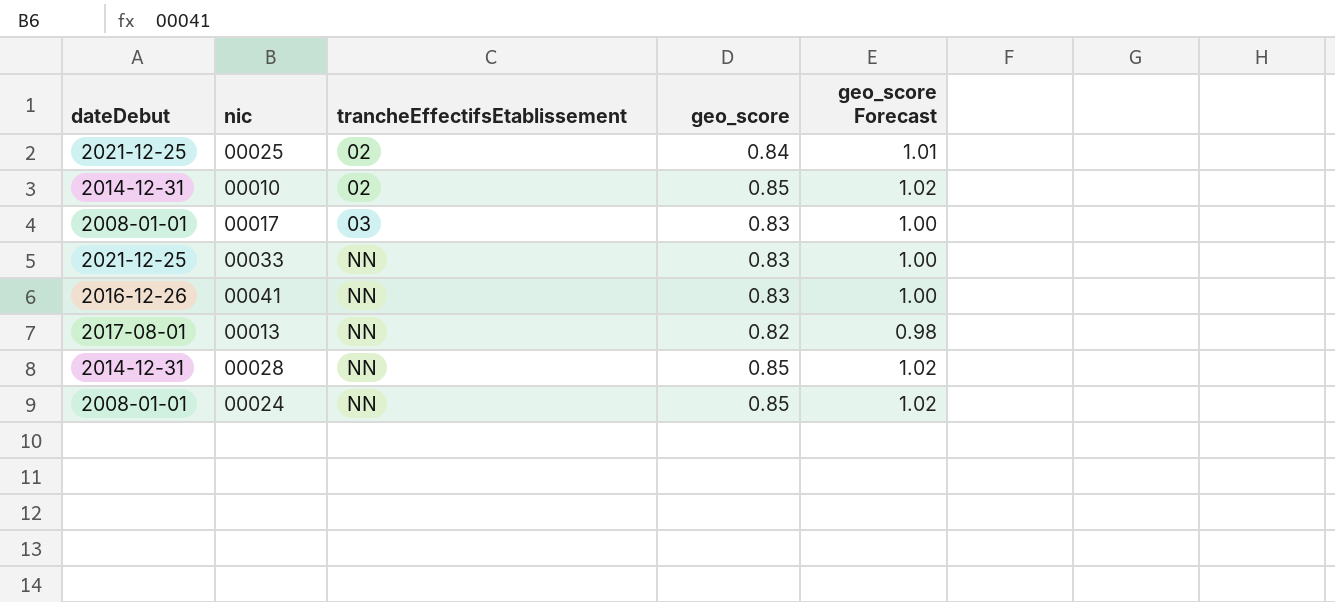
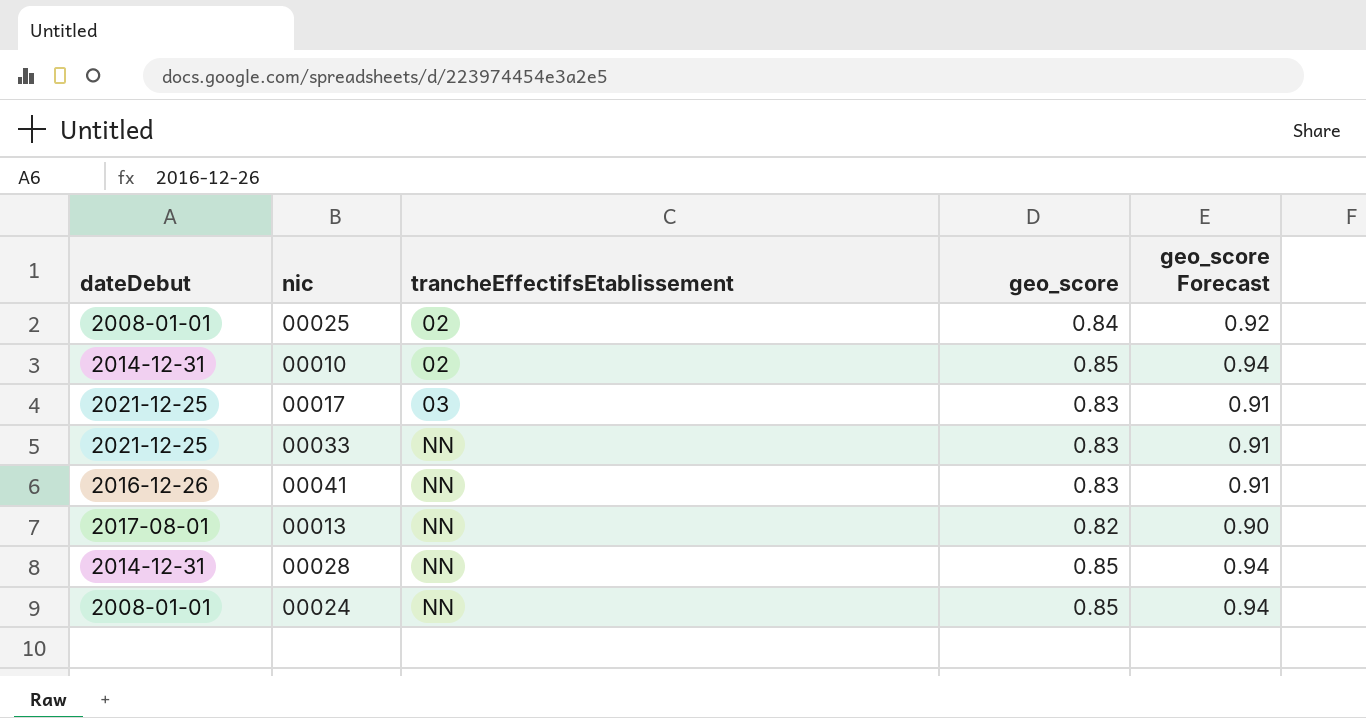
column geo_score Forecast | formula: [geo_score] * 1.2 -> [geo_score] * 1.1
00025 | dateDebut: 2021-12-25 -> 2008-01-01
00017 | dateDebut: 2008-01-01 -> 2021-12-25

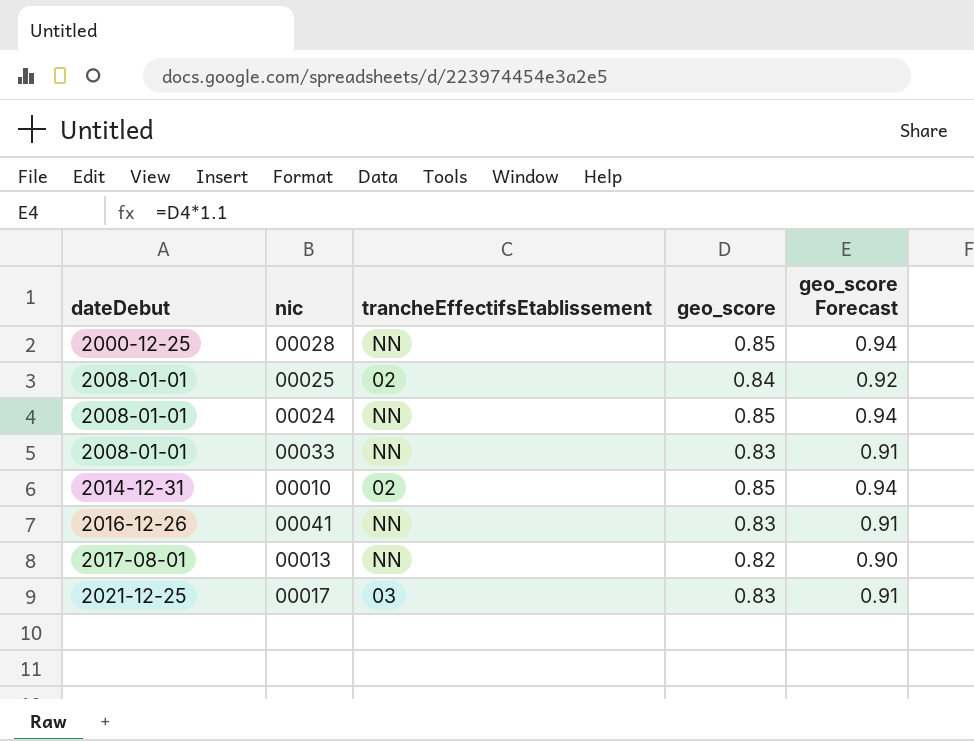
row order: trancheEffectifsEtablissement ascending -> dateDebut ascending
00028 | dateDebut: 2014-12-31 -> 2000-12-25
00033 | dateDebut: 2021-12-25 -> 2008-01-01

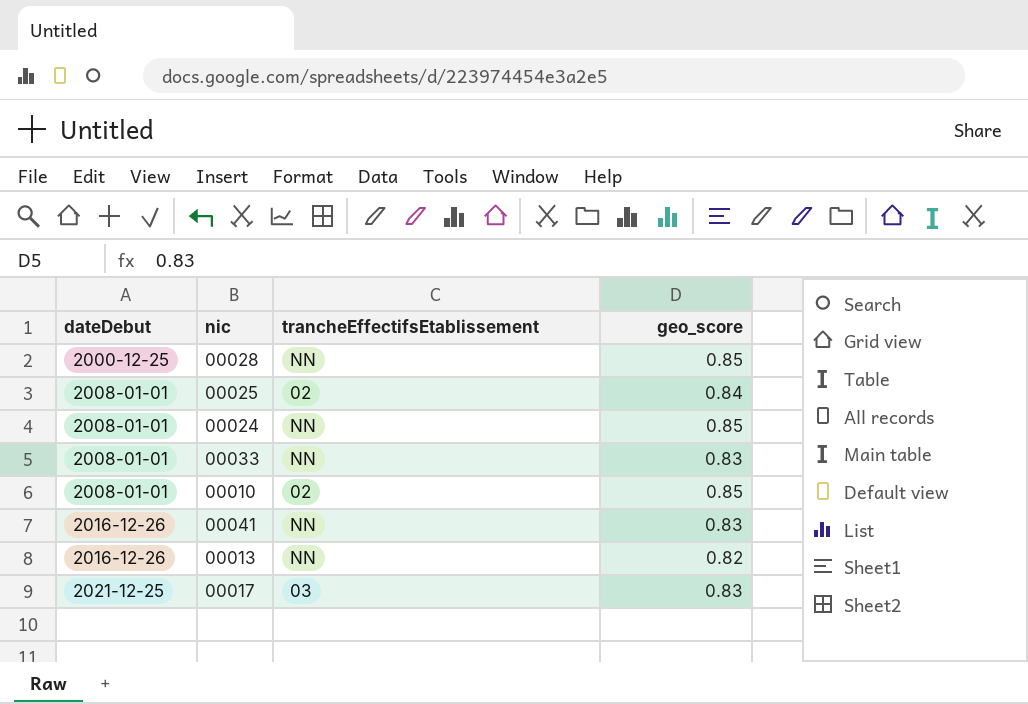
column geo_score Forecast | formula: [geo_score] * 1.1 -> none
00010 | dateDebut: 2014-12-31 -> 2008-01-01
00013 | dateDebut: 2017-08-01 -> 2016-12-26

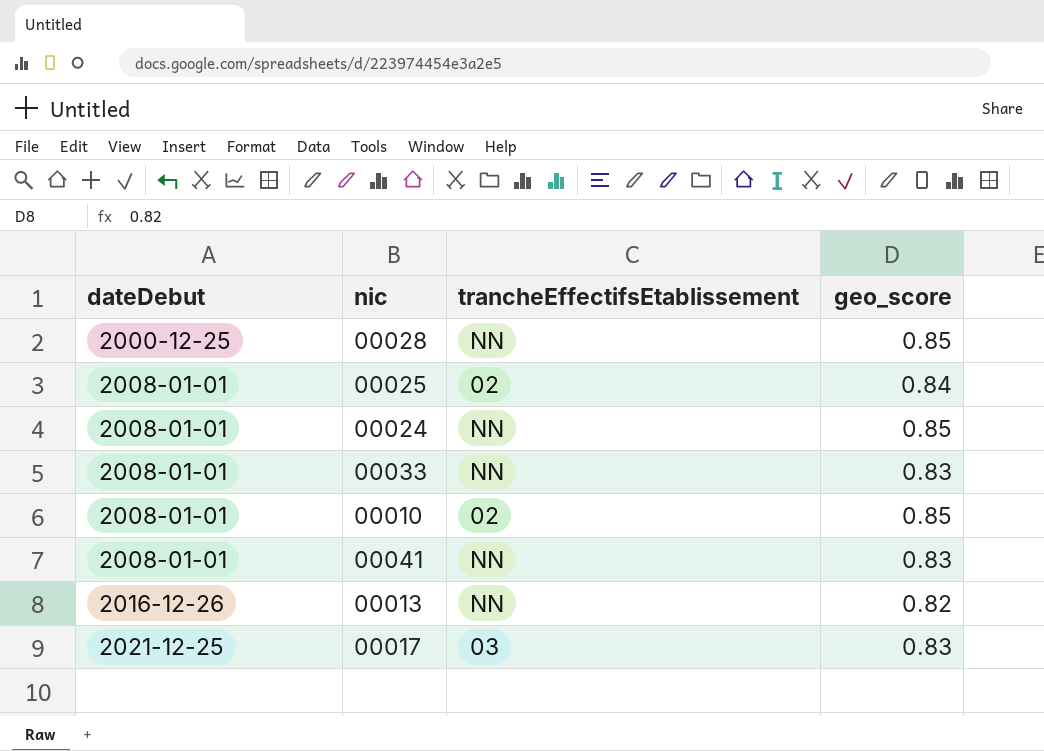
00041 | dateDebut: 2016-12-26 -> 2008-01-01

